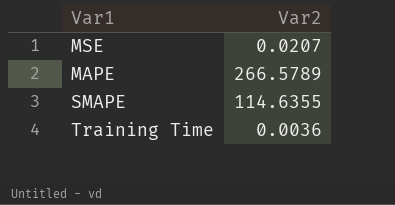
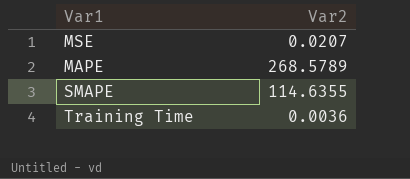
MAPE | Var2: 266.5789 -> 268.5789

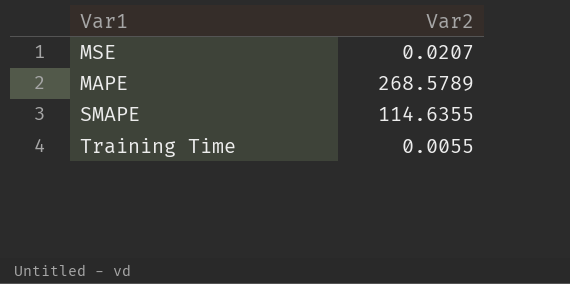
Training Time | Var2: 0.0036 -> 0.0055

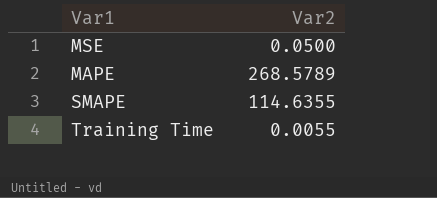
MSE | Var2: 0.0207 -> 0.0500

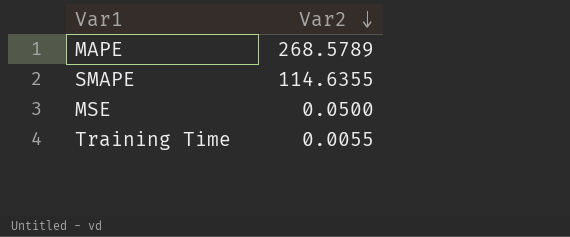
row order: none -> Var2 descending

